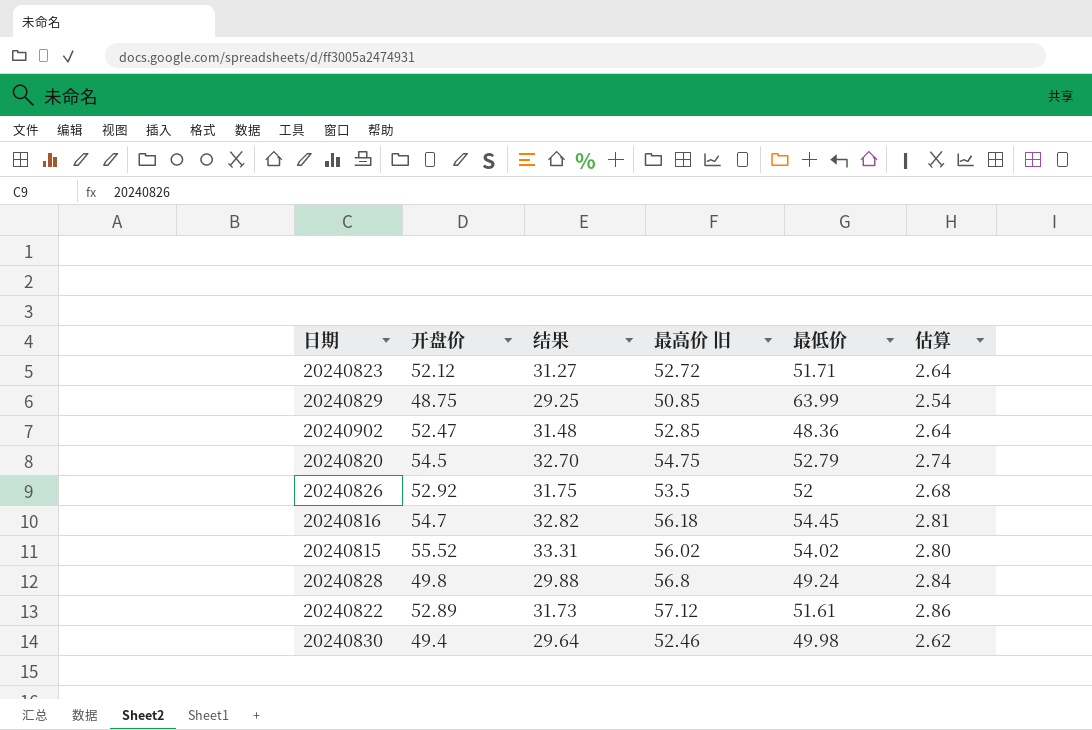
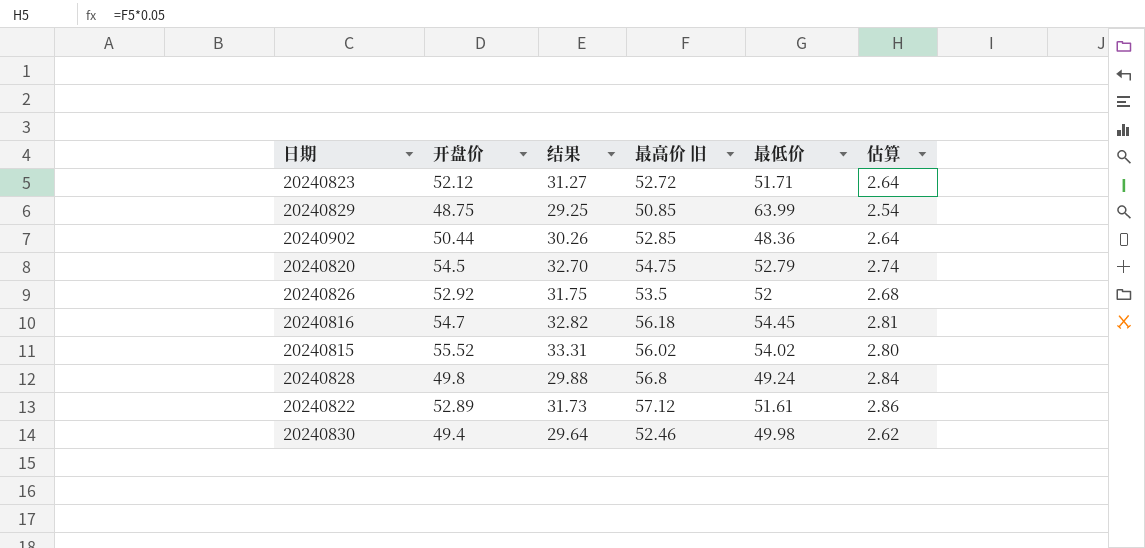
20240902 | 开盘价: 52.47 -> 50.44
20240902 | 结果: 31.48 -> 30.26

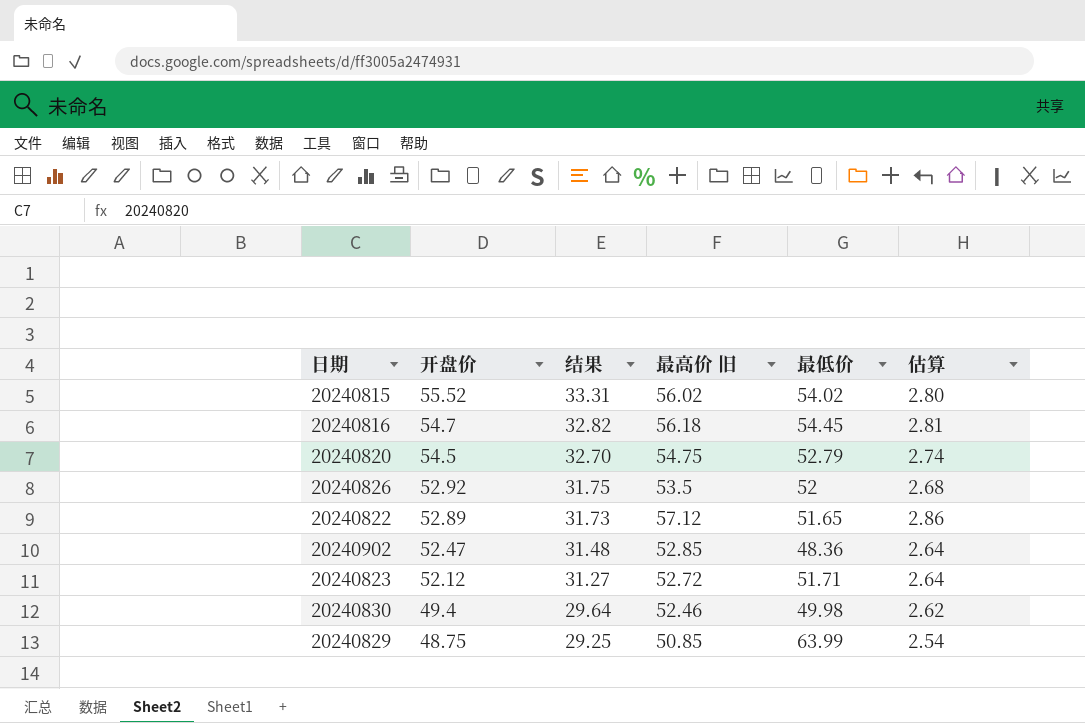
row order: none -> 开盘价 descending
row 20240828: 49.8 | 29.88 | 56.8 | 49.24 | 2.84 -> none
20240822 | 最低价: 51.61 -> 51.65
20240902 | 开盘价: 50.44 -> 52.47
20240902 | 结果: 30.26 -> 31.48

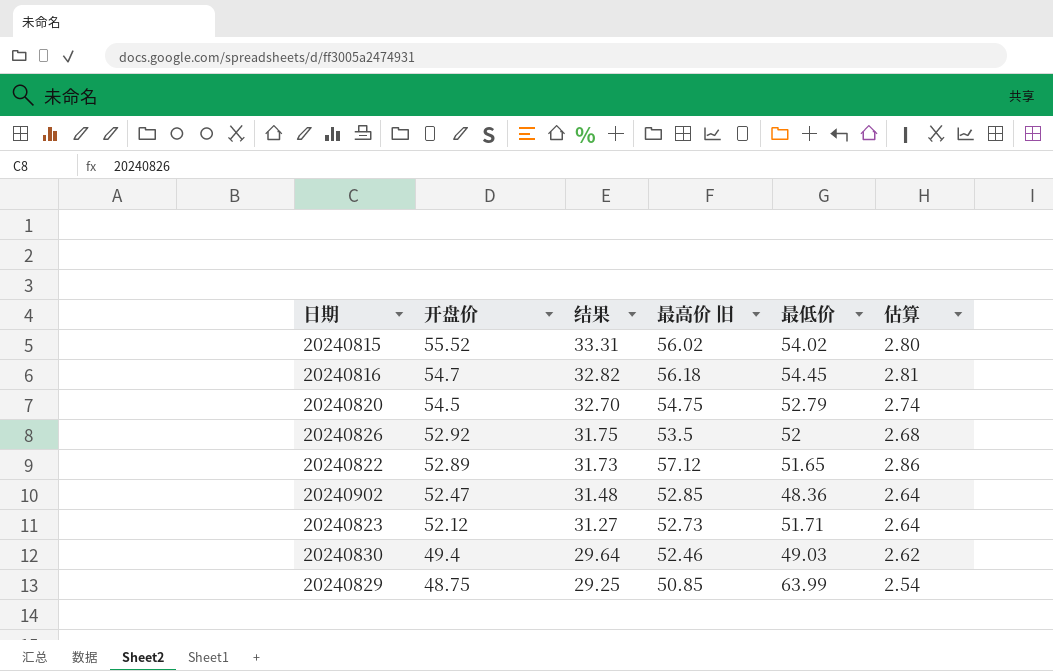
20240823 | 最高价 旧: 52.72 -> 52.73
20240830 | 最低价: 49.98 -> 49.03

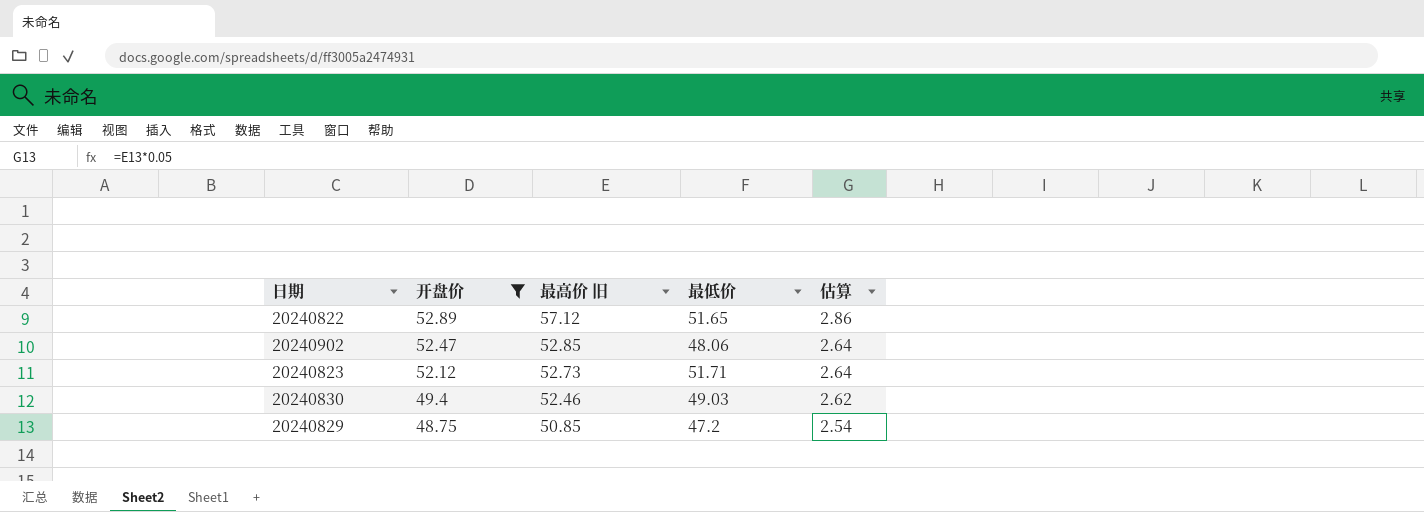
filter: none -> 开盘价 <= 52.89
column 结果 | formula: [开盘价] * 0.6 -> none
20240902 | 最低价: 48.36 -> 48.06
20240829 | 最低价: 63.99 -> 47.2

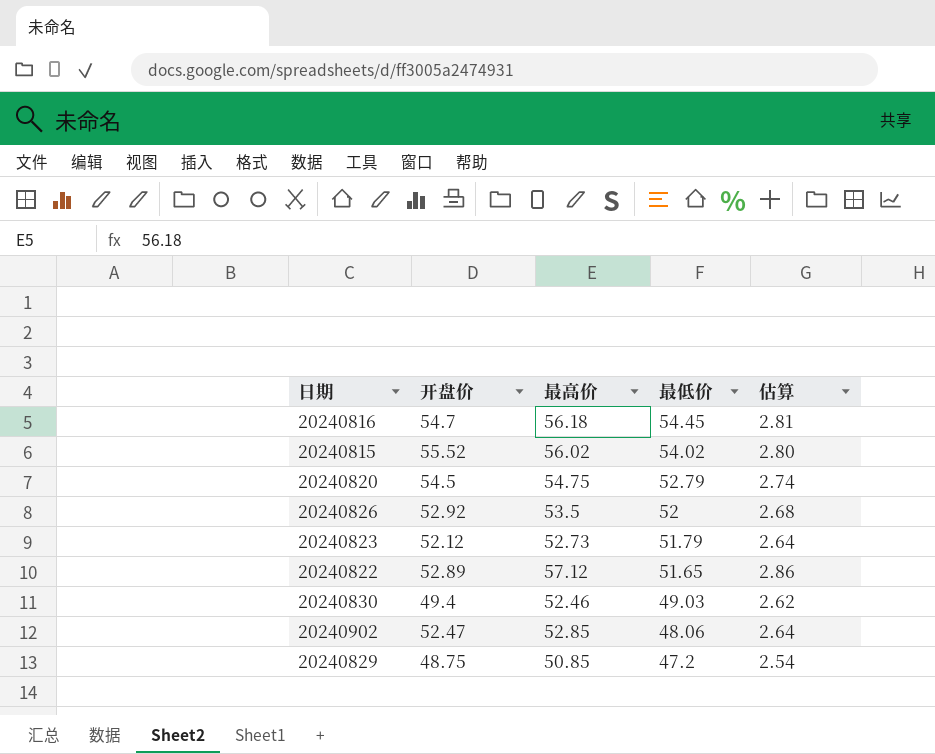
filter: 开盘价 <= 52.89 -> none
row order: 开盘价 descending -> 最低价 descending
column name: 最高价 旧 -> 最高价
20240823 | 最低价: 51.71 -> 51.79

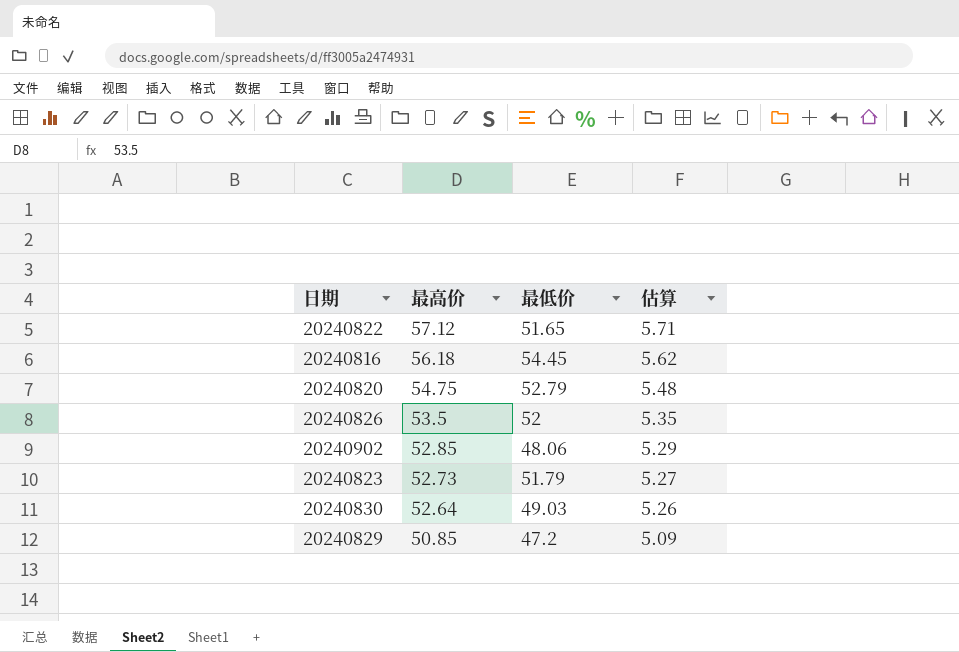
row order: 最低价 descending -> 最高价 descending
column 开盘价 | position: 2 -> none
column 估算 | formula: [最高价] * 0.05 -> [最高价] * 0.1
row 20240815: 55.52 | 56.02 | 54.02 | 2.80 -> none
20240830 | 最高价: 52.46 -> 52.64

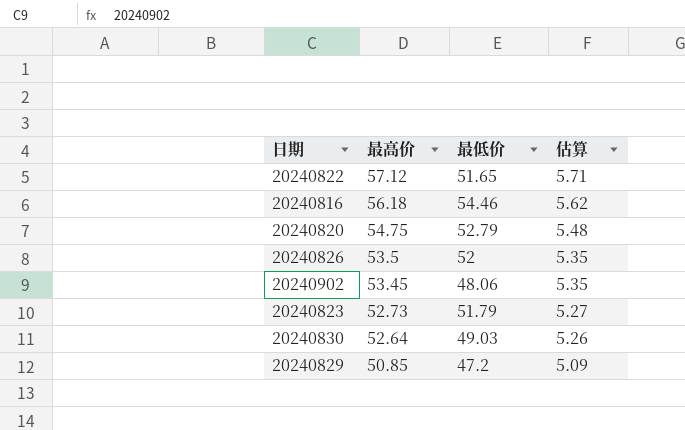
20240816 | 最低价: 54.45 -> 54.46
20240902 | 最高价: 52.85 -> 53.45
20240902 | 估算: 5.29 -> 5.35

